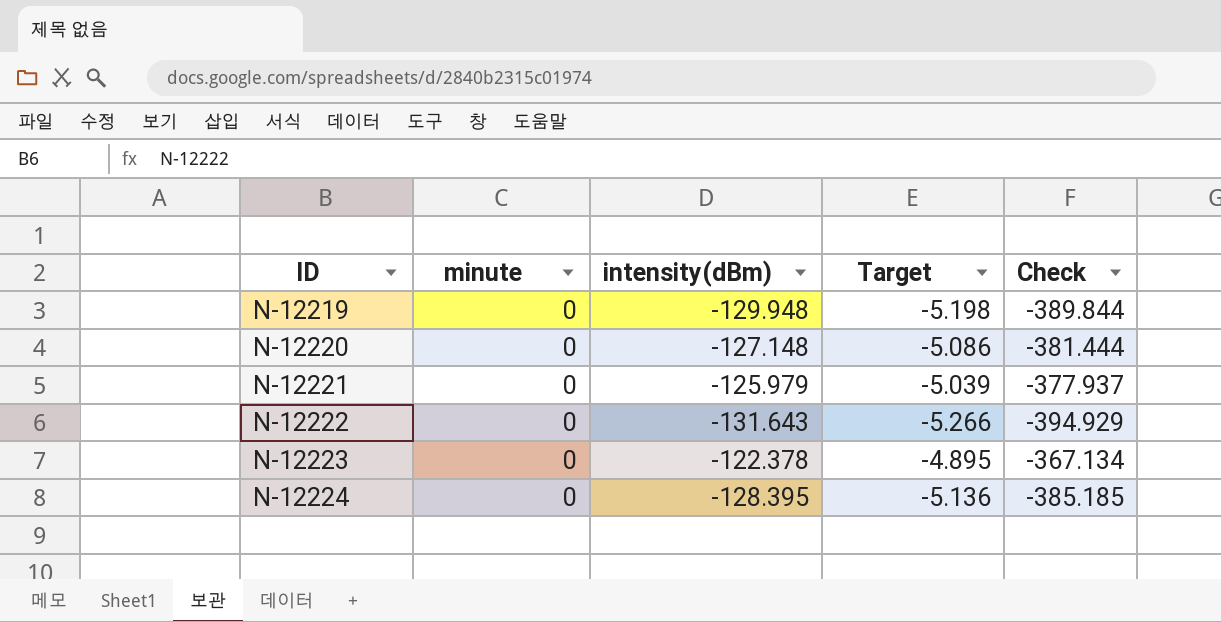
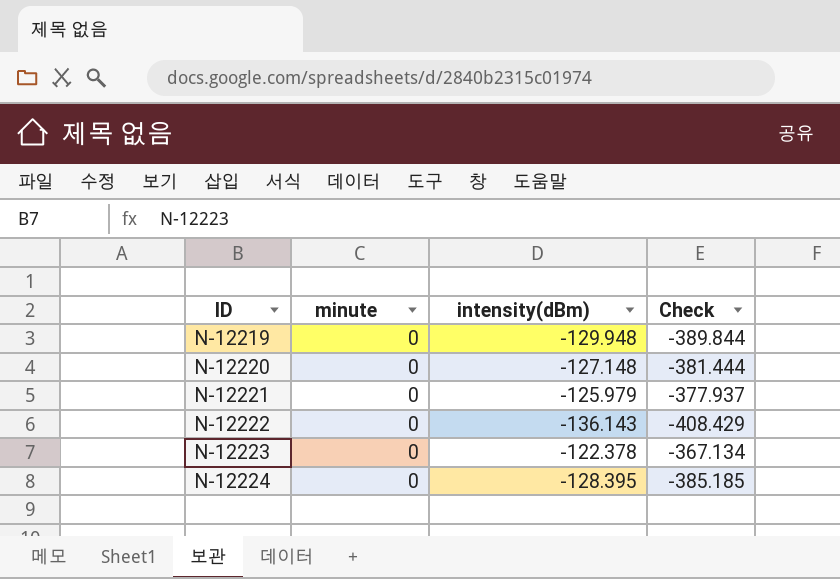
column Target | formula: [intensity(dBm)] * 0.04 -> none
N-12222 | intensity(dBm): -131.643 -> -136.143
N-12222 | Check: -394.929 -> -408.429

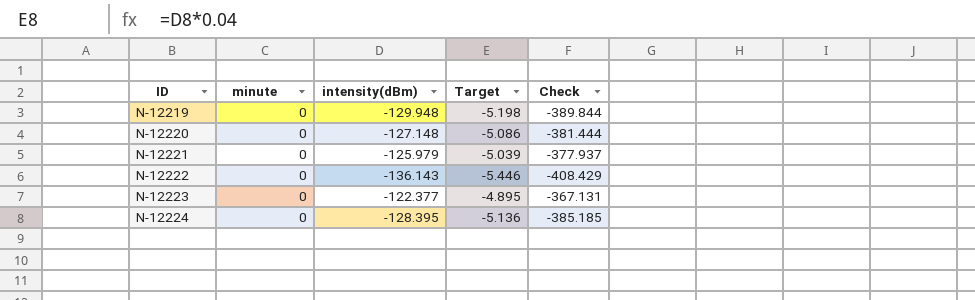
column Target | formula: none -> [intensity(dBm)] * 0.04
N-12223 | intensity(dBm): -122.378 -> -122.377
N-12223 | Check: -367.134 -> -367.131

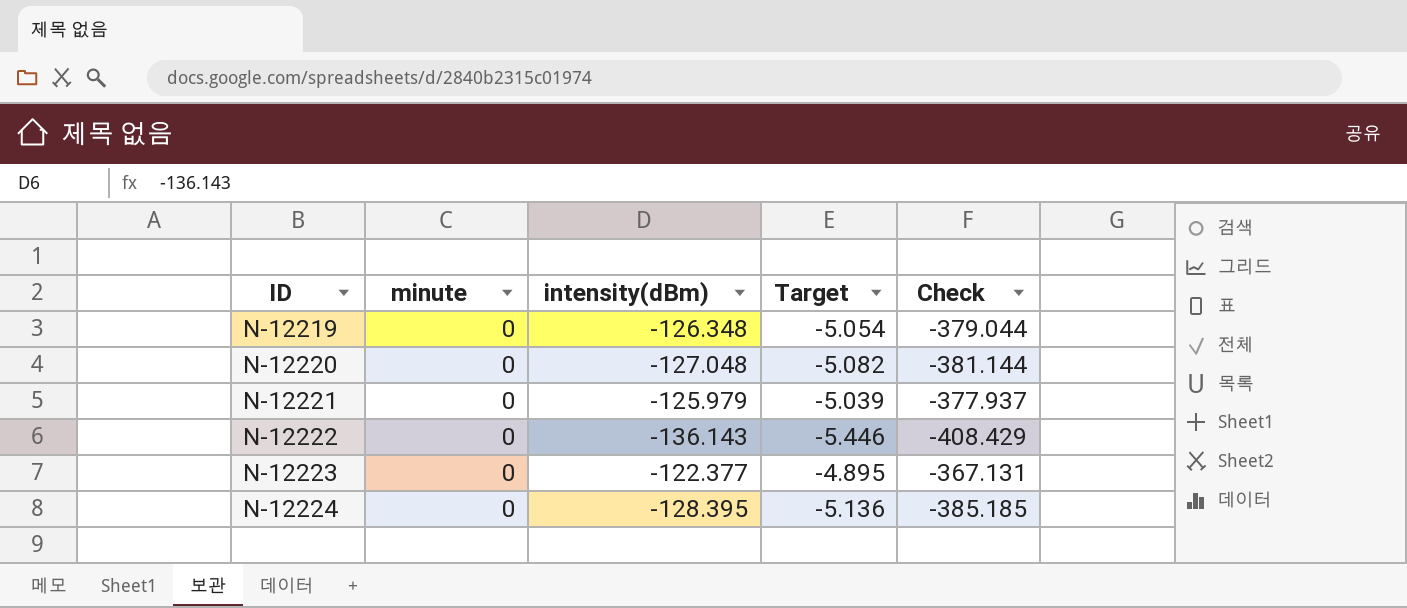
N-12219 | intensity(dBm): -129.948 -> -126.348
N-12219 | Target: -5.198 -> -5.054
N-12219 | Check: -389.844 -> -379.044
N-12220 | intensity(dBm): -127.148 -> -127.048
N-12220 | Target: -5.086 -> -5.082
N-12220 | Check: -381.444 -> -381.144

